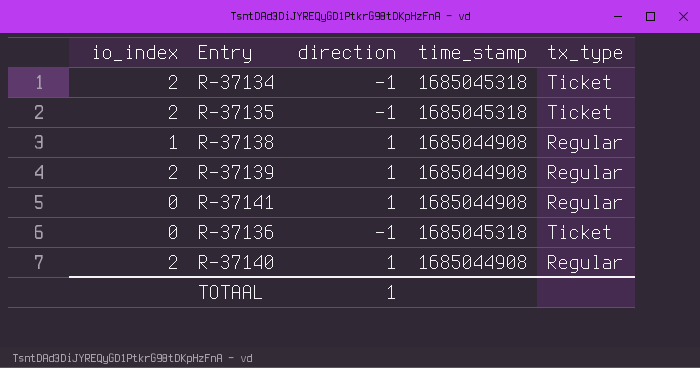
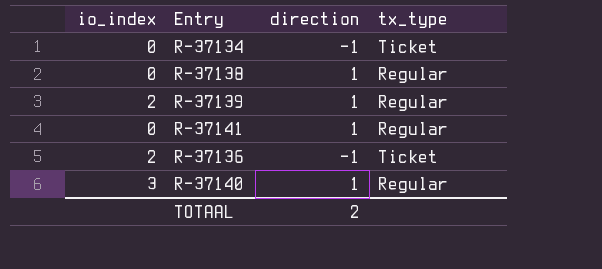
column time_stamp | position: 4 -> none
row R-37135: 2 | -1 | 1685045318 | Ticket -> none
R-37134 | io_index: 2 -> 0
R-37138 | io_index: 1 -> 0
R-37136 | io_index: 0 -> 2
R-37140 | io_index: 2 -> 3
TOTAAL | direction: 1 -> 2

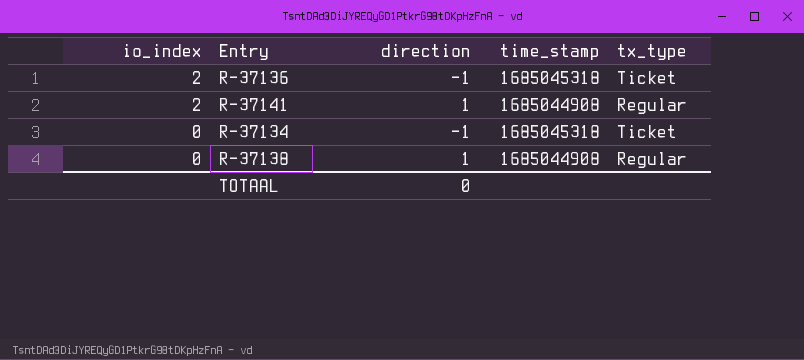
row order: none -> io_index descending
column time_stamp | position: none -> 4
row R-37139: 2 | 1 | Regular -> none
row R-37140: 3 | 1 | Regular -> none
R-37141 | io_index: 0 -> 2
TOTAAL | direction: 2 -> 0

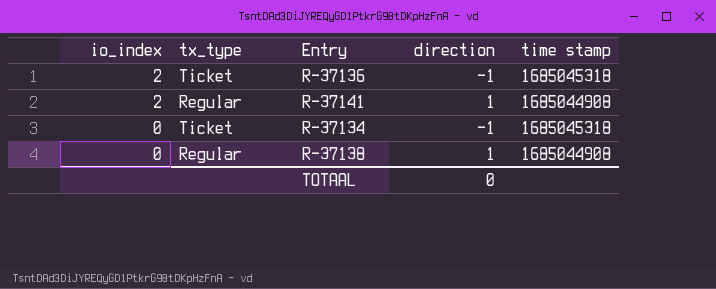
column tx_type | position: 5 -> 2
column name: time_stamp -> time stamp

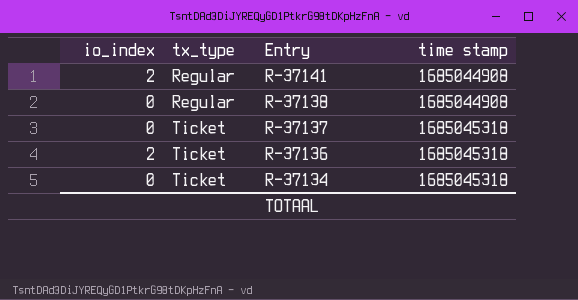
row order: io_index descending -> tx_type ascending
column direction | position: 4 -> none
row R-37137: none -> 0 | Ticket | 1685045318

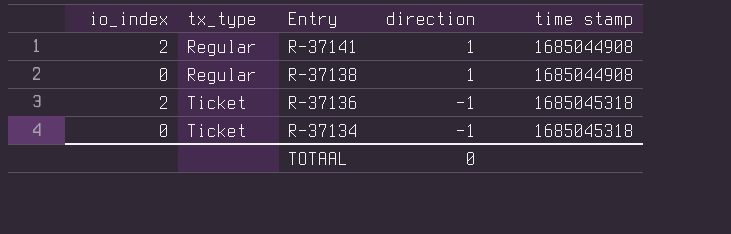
column direction | position: none -> 4
row R-37137: 0 | Ticket | 1685045318 -> none

